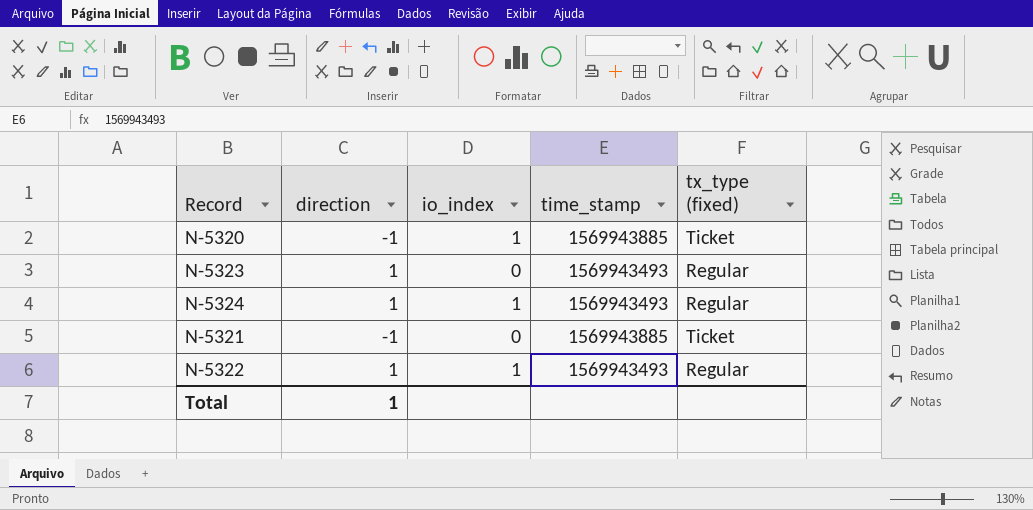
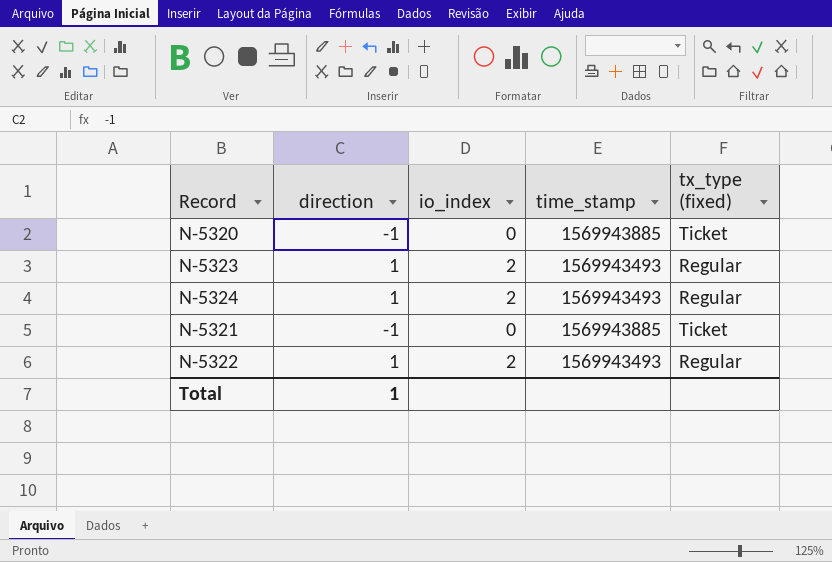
N-5320 | io_index: 1 -> 0
N-5323 | io_index: 0 -> 2
N-5324 | io_index: 1 -> 2
N-5322 | io_index: 1 -> 2

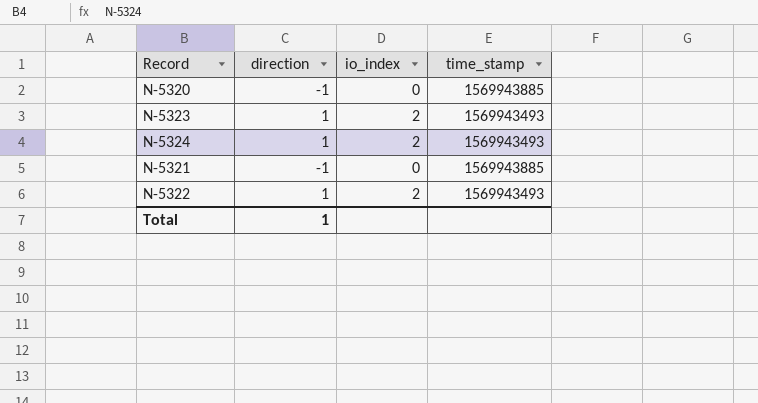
column tx_type (fixed) | position: 5 -> none

